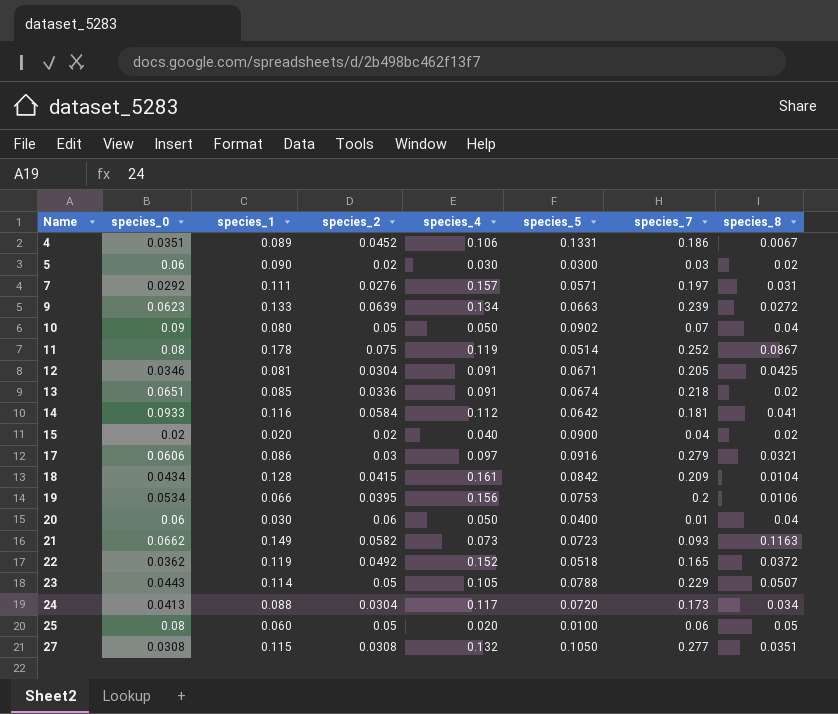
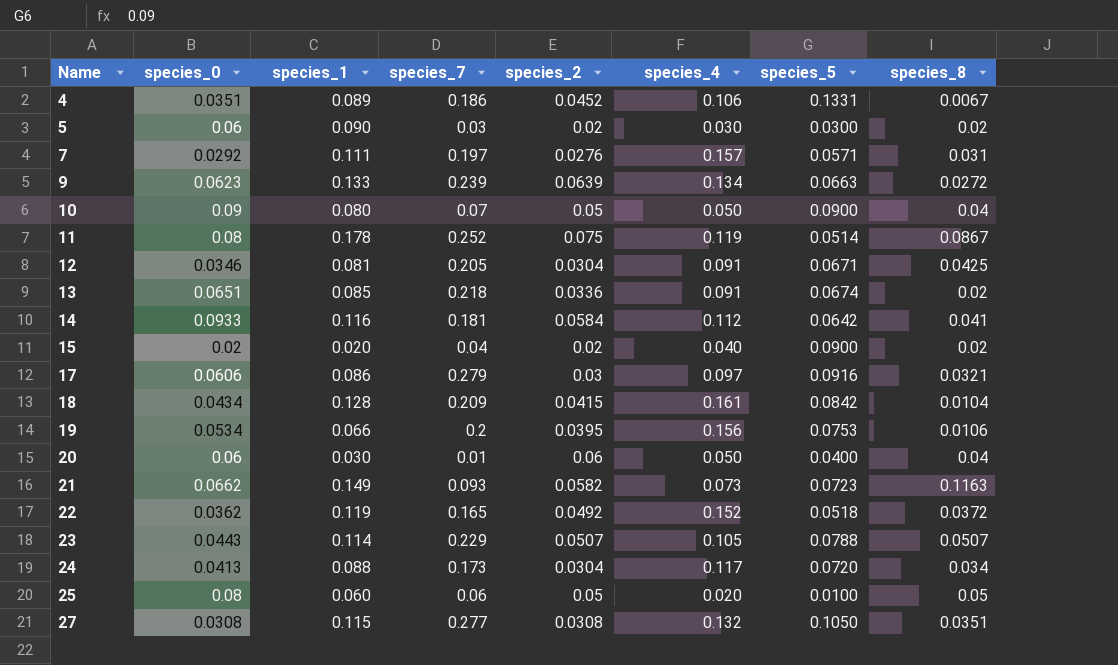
column species_7 | position: 7 -> 4
10 | species_5: 0.0902 -> 0.0900
23 | species_2: 0.05 -> 0.0507

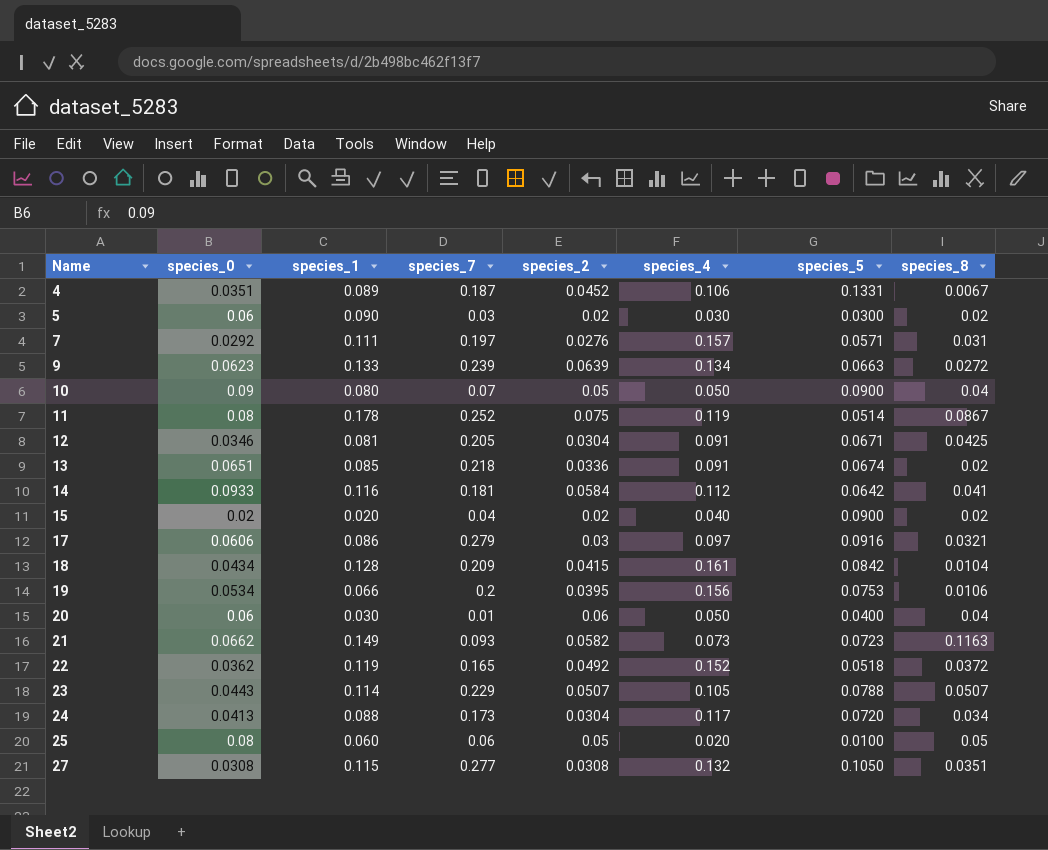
4 | species_7: 0.186 -> 0.187

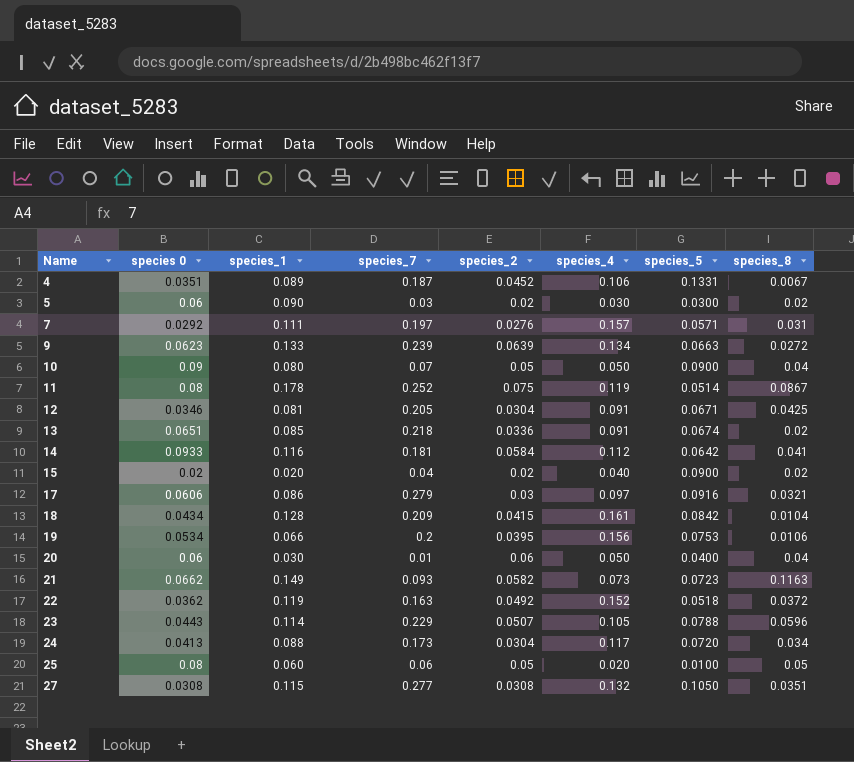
column name: species_0 -> species 0
22 | species_7: 0.165 -> 0.163
23 | species_8: 0.0507 -> 0.0596

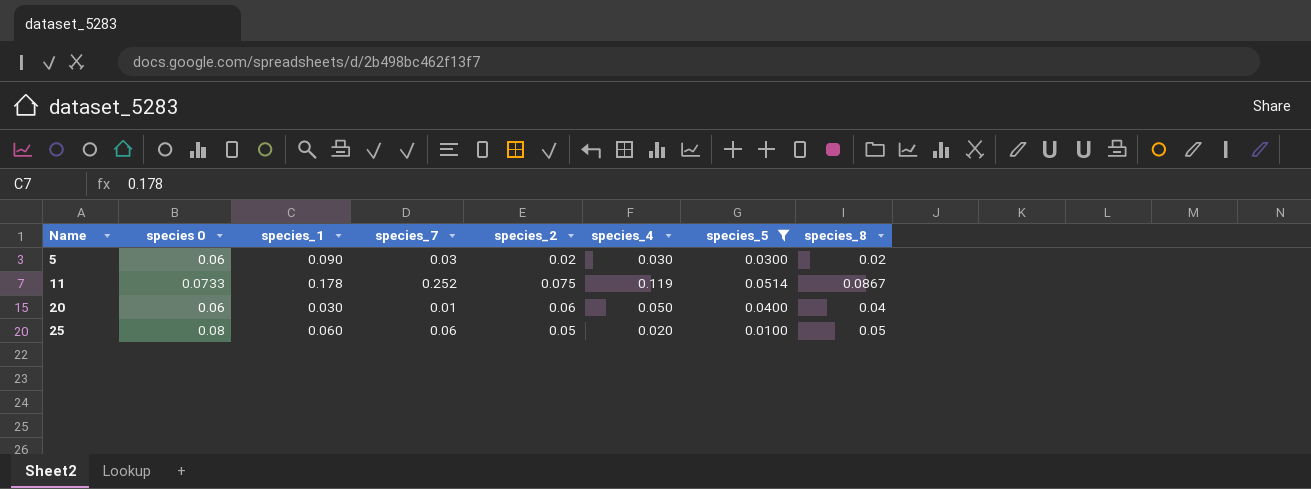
filter: none -> species_5 <= 0.0514
11 | species 0: 0.08 -> 0.0733

